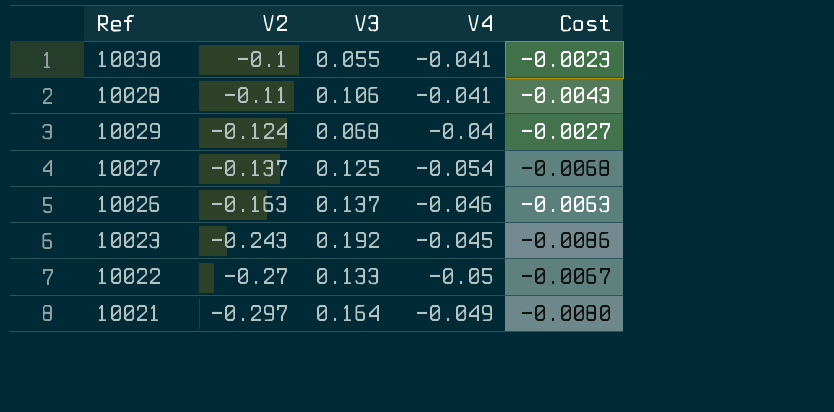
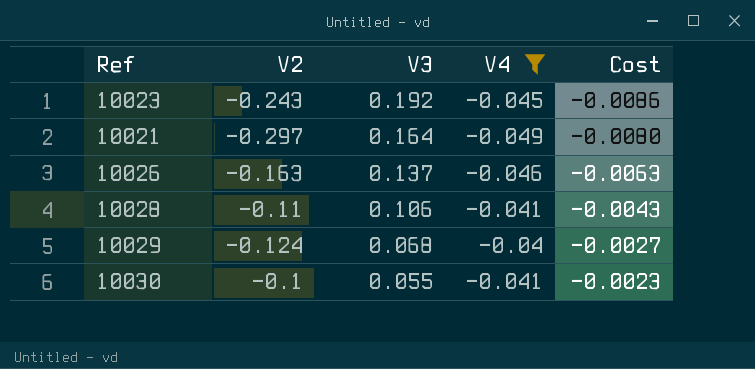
filter: none -> V4 >= -0.049
row order: V2 descending -> V3 descending

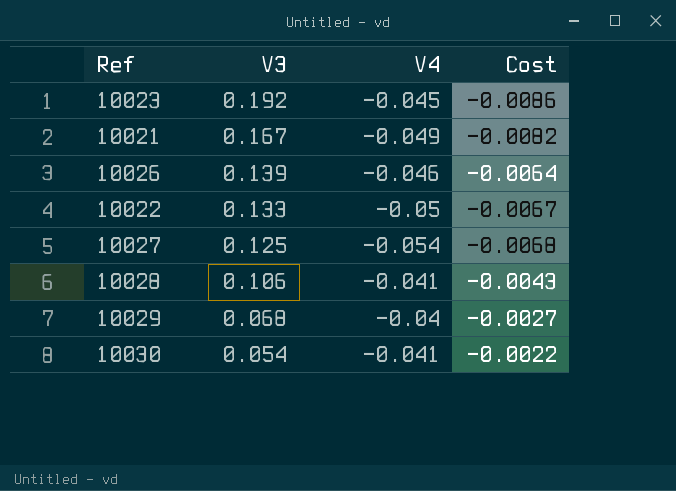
filter: V4 >= -0.049 -> none
column V2 | position: 2 -> none
10021 | V3: 0.164 -> 0.167
10021 | Cost: -0.0080 -> -0.0082
10026 | V3: 0.137 -> 0.139
10026 | Cost: -0.0063 -> -0.0064
10030 | V3: 0.055 -> 0.054
10030 | Cost: -0.0023 -> -0.0022

